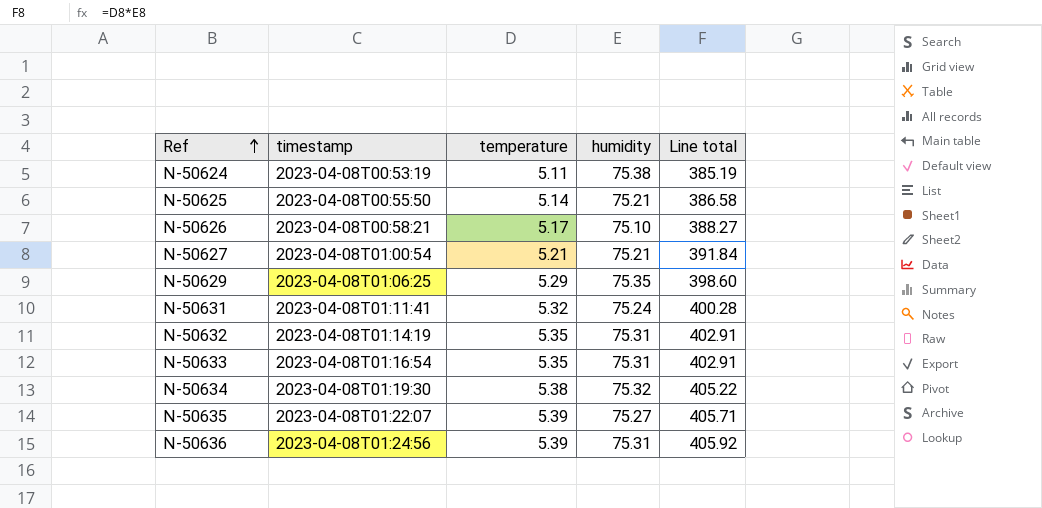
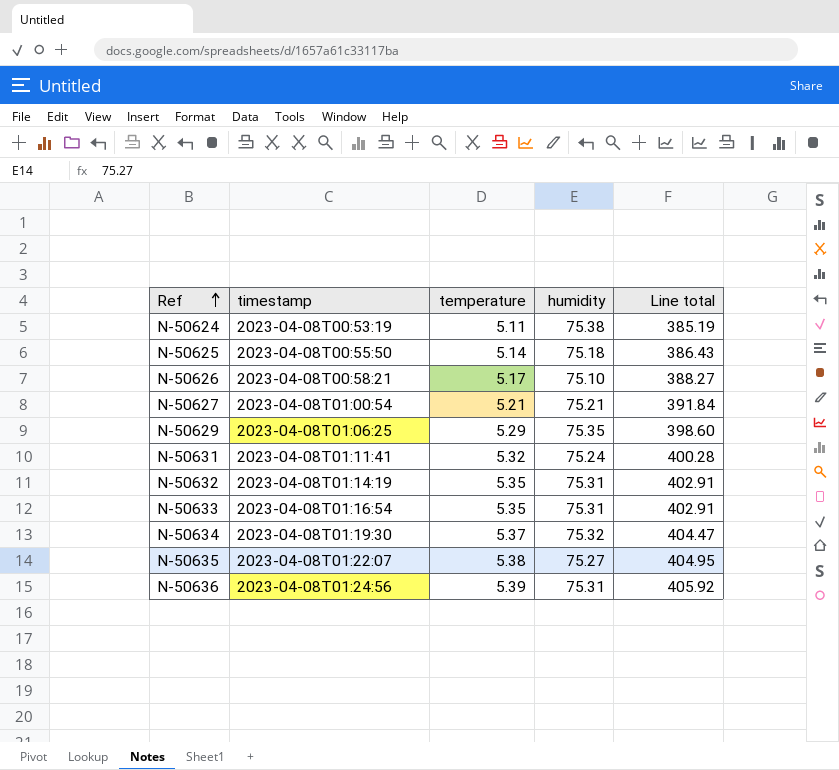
N-50625 | humidity: 75.21 -> 75.18
N-50625 | Line total: 386.58 -> 386.43
N-50634 | temperature: 5.38 -> 5.37
N-50634 | Line total: 405.22 -> 404.47
N-50635 | temperature: 5.39 -> 5.38
N-50635 | Line total: 405.71 -> 404.95

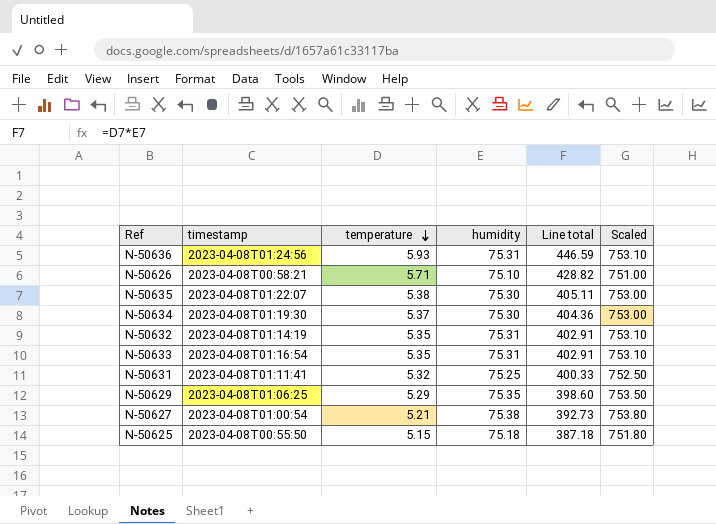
row order: Ref ascending -> temperature descending
column Scaled | formula: none -> [humidity] * 10
row N-50624: 2023-04-08T00:53:19 | 5.11 | 75.38 | 385.19 -> none
N-50636 | temperature: 5.39 -> 5.93
N-50636 | Line total: 405.92 -> 446.59
N-50626 | temperature: 5.17 -> 5.71
N-50626 | Line total: 388.27 -> 428.82
N-50635 | humidity: 75.27 -> 75.30
N-50635 | Line total: 404.95 -> 405.11
N-50634 | humidity: 75.32 -> 75.30
N-50634 | Line total: 404.47 -> 404.36
N-50631 | humidity: 75.24 -> 75.25
N-50631 | Line total: 400.28 -> 400.33
N-50627 | humidity: 75.21 -> 75.38
N-50627 | Line total: 391.84 -> 392.73
N-50625 | temperature: 5.14 -> 5.15
N-50625 | Line total: 386.43 -> 387.18

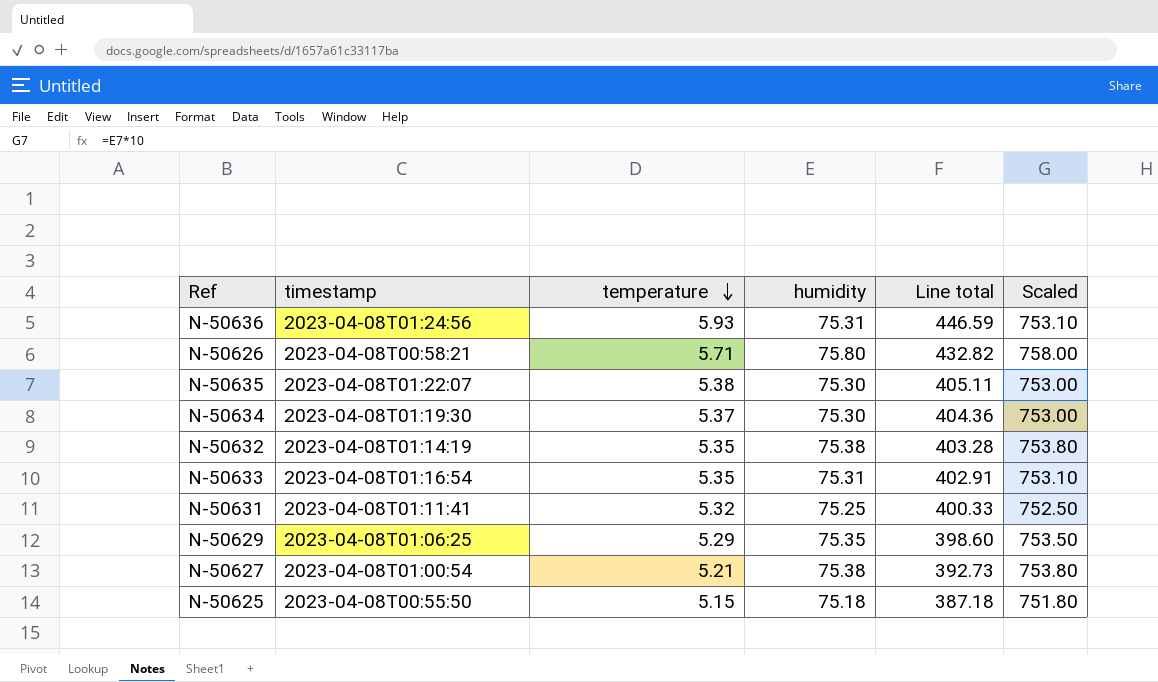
N-50626 | humidity: 75.10 -> 75.80
N-50626 | Line total: 428.82 -> 432.82
N-50626 | Scaled: 751.00 -> 758.00
N-50632 | humidity: 75.31 -> 75.38
N-50632 | Line total: 402.91 -> 403.28
N-50632 | Scaled: 753.10 -> 753.80

